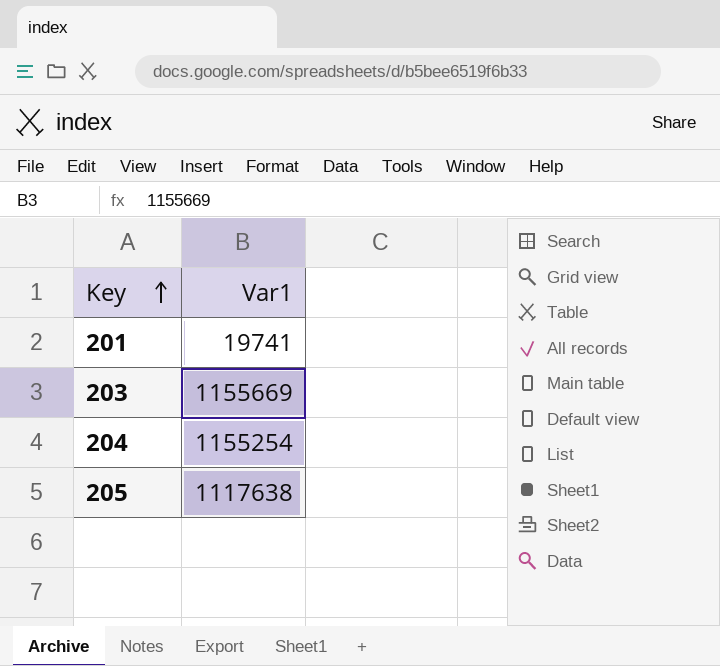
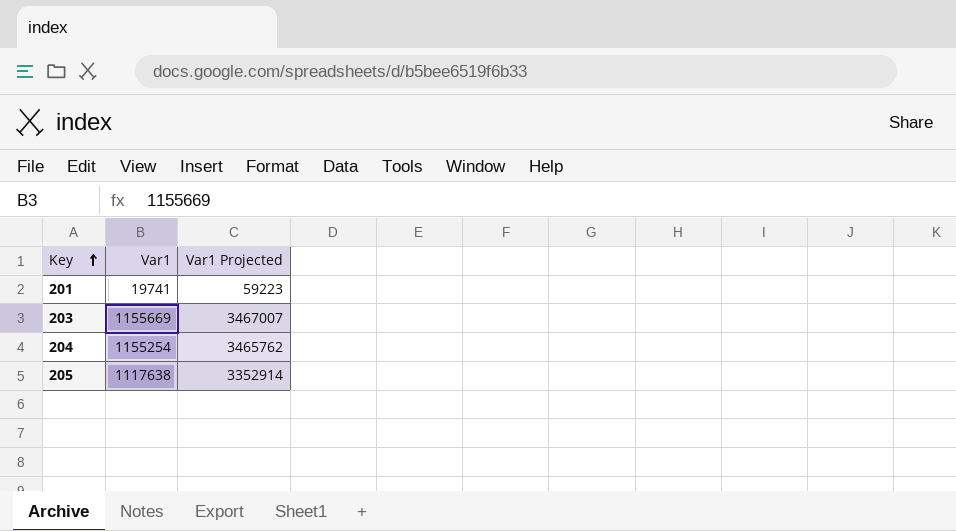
column Var1 Projected | formula: none -> [Var1] * 3

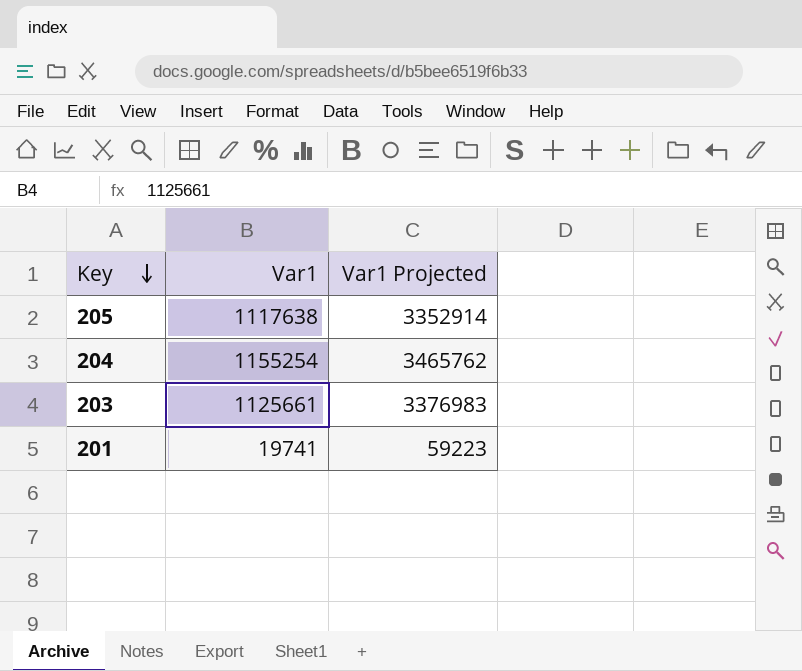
row order: Key ascending -> Key descending
203 | Var1: 1155669 -> 1125661
203 | Var1 Projected: 3467007 -> 3376983

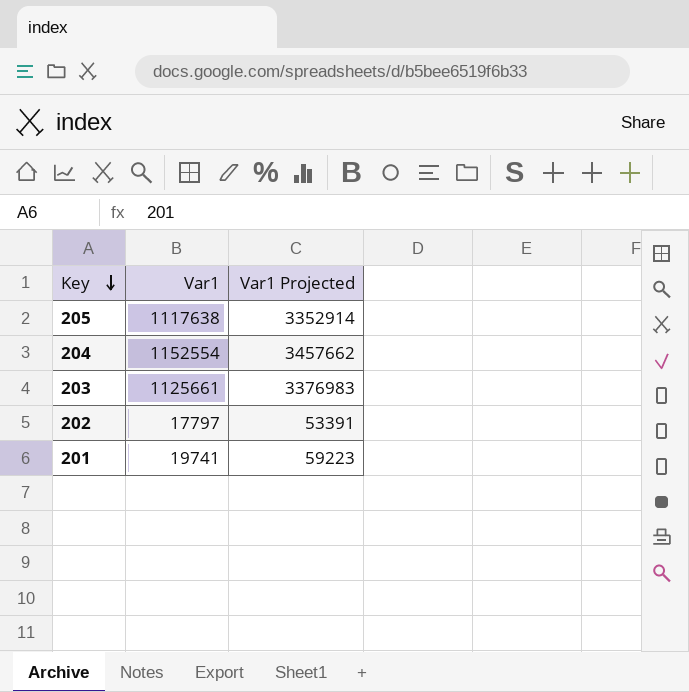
204 | Var1: 1155254 -> 1152554
204 | Var1 Projected: 3465762 -> 3457662
row 202: none -> 17797 | 53391

